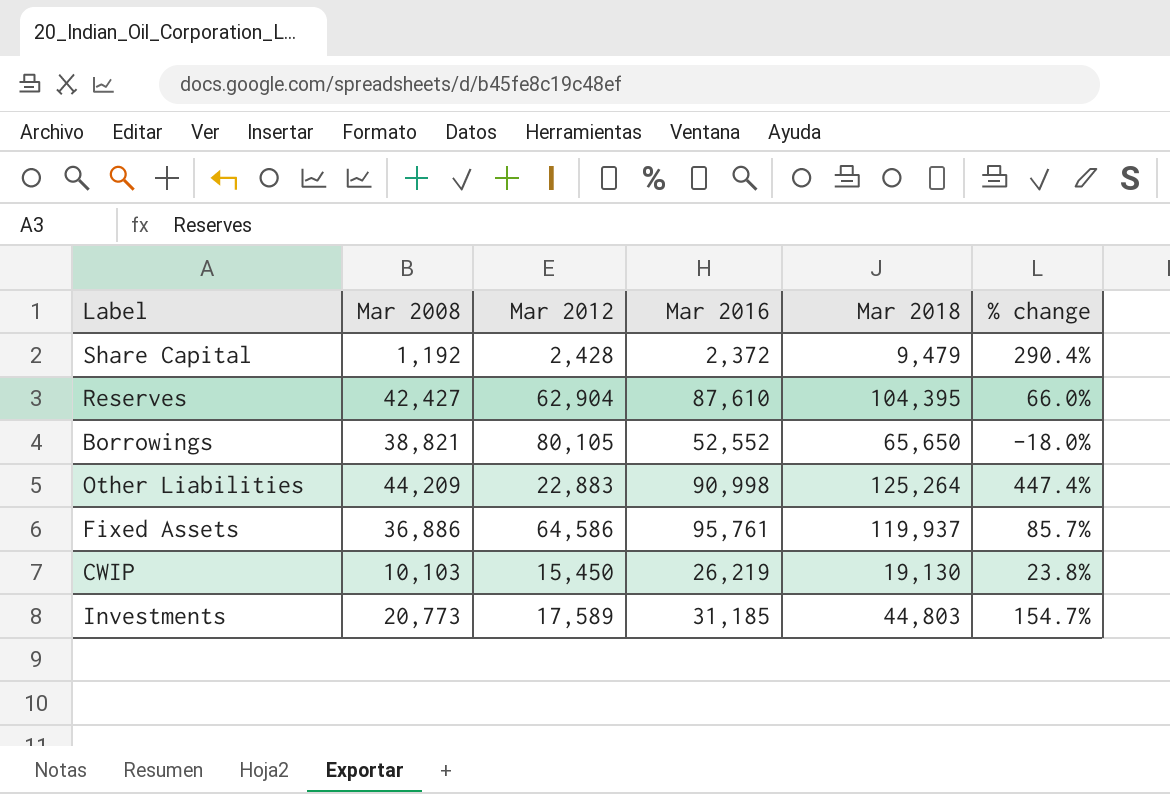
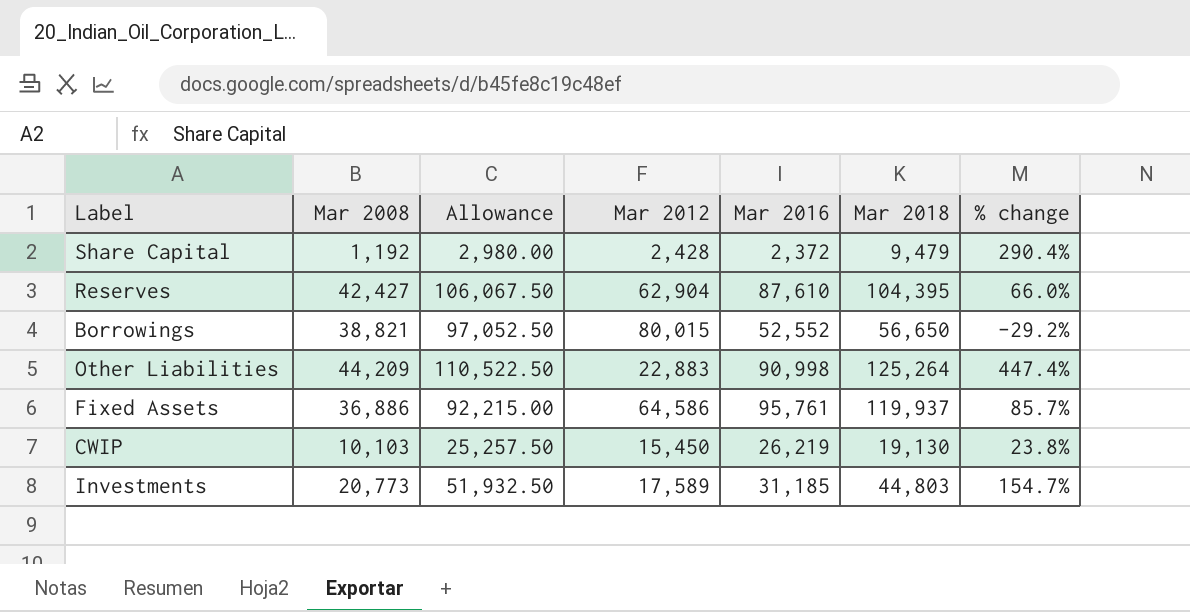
column Allowance | formula: none -> [Mar 2008] * 2.5
Borrowings | Mar 2012: 80,105 -> 80,015
Borrowings | Mar 2018: 65,650 -> 56,650
Borrowings | % change: -18.0% -> -29.2%

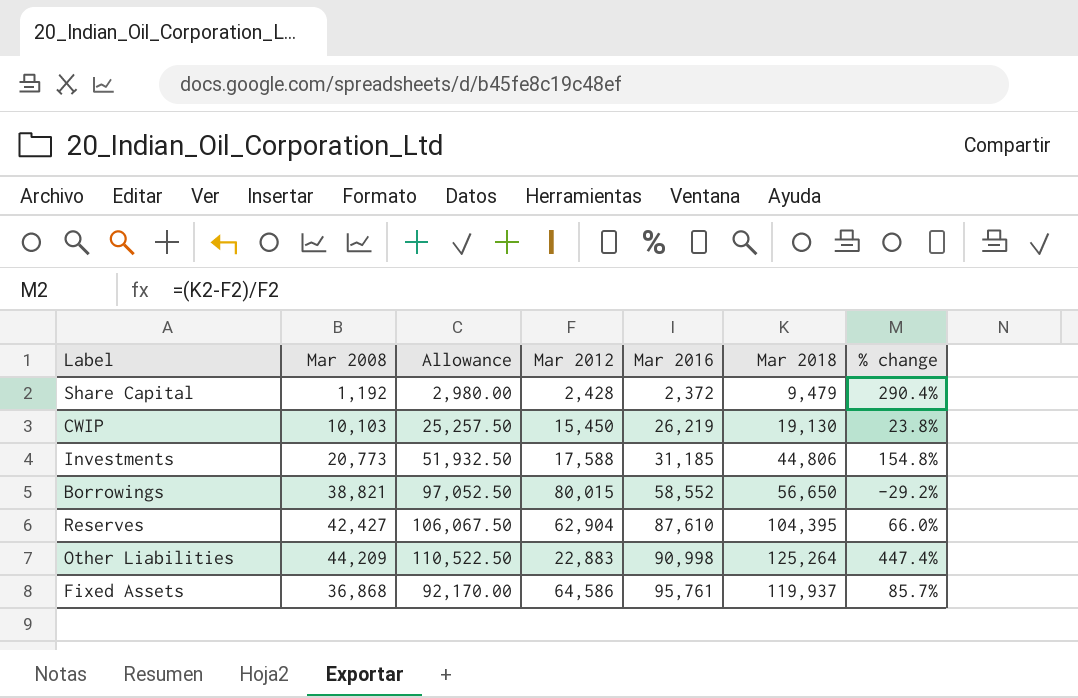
row order: none -> Mar 2016 ascending
Investments | Mar 2012: 17,589 -> 17,588
Investments | Mar 2018: 44,803 -> 44,806
Investments | % change: 154.7% -> 154.8%
Borrowings | Mar 2016: 52,552 -> 58,552
Fixed Assets | Mar 2008: 36,886 -> 36,868
Fixed Assets | Allowance: 92,215.00 -> 92,170.00

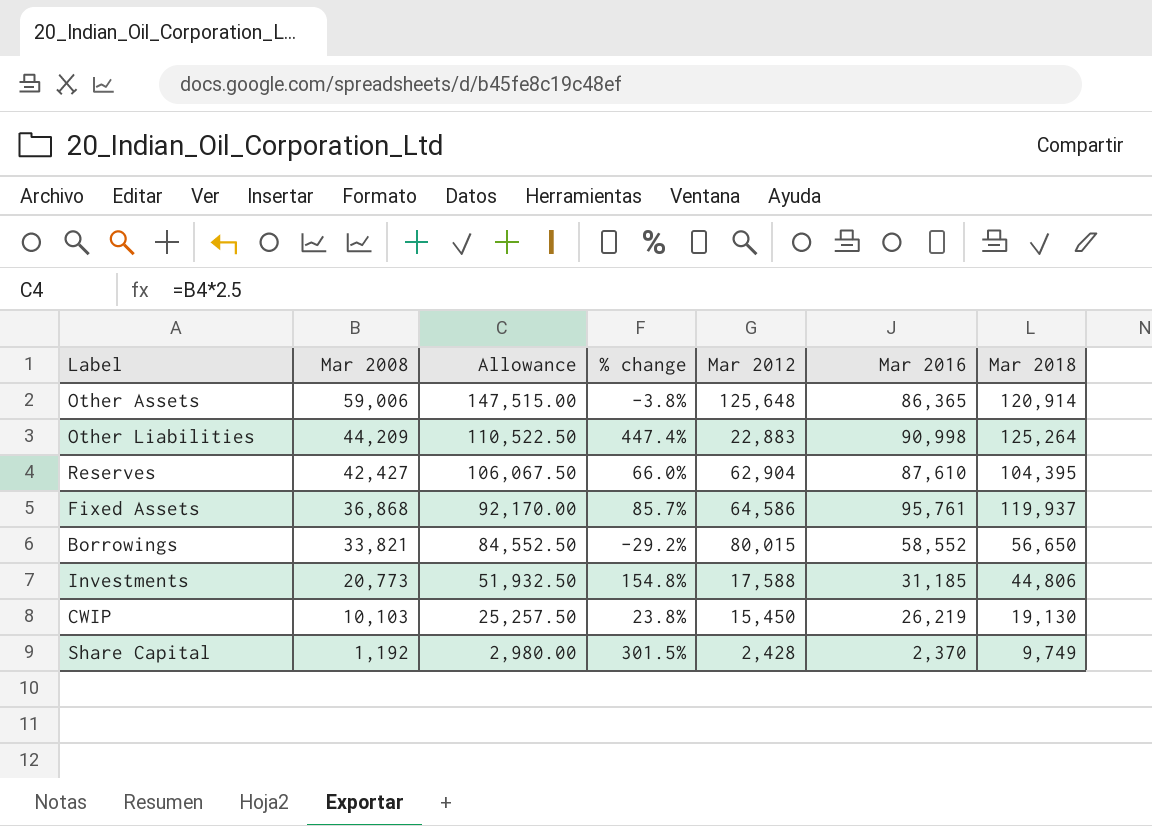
row order: Mar 2016 ascending -> Mar 2008 descending
column % change | position: 7 -> 4
row Other Assets: none -> 59,006 | 147,515.00 | -3.8% | 125,648 | 86,365 | 120,914
Borrowings | Mar 2008: 38,821 -> 33,821
Borrowings | Allowance: 97,052.50 -> 84,552.50
Share Capital | % change: 290.4% -> 301.5%
Share Capital | Mar 2016: 2,372 -> 2,370
Share Capital | Mar 2018: 9,479 -> 9,749

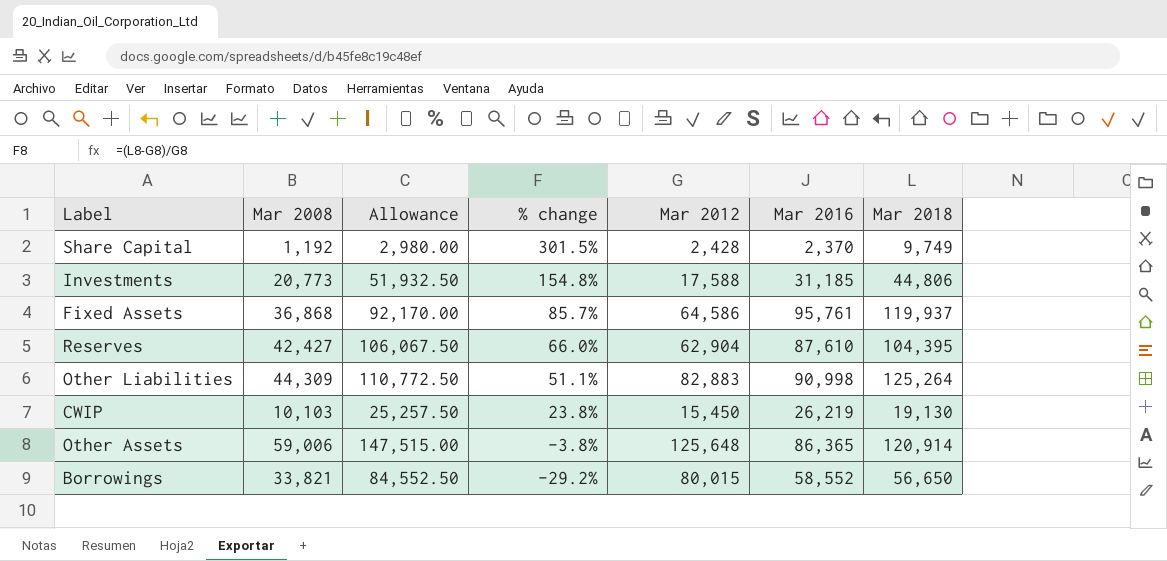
row order: Mar 2008 descending -> % change descending
Other Liabilities | Mar 2008: 44,209 -> 44,309
Other Liabilities | Allowance: 110,522.50 -> 110,772.50
Other Liabilities | % change: 447.4% -> 51.1%
Other Liabilities | Mar 2012: 22,883 -> 82,883

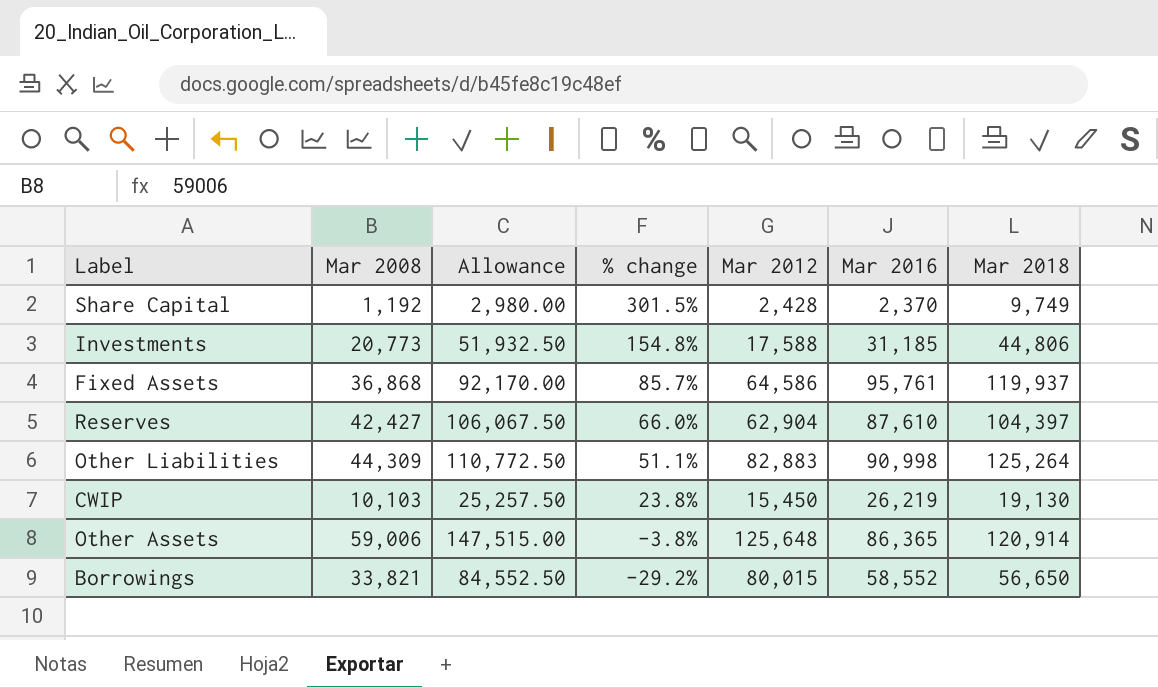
Reserves | Mar 2018: 104,395 -> 104,397

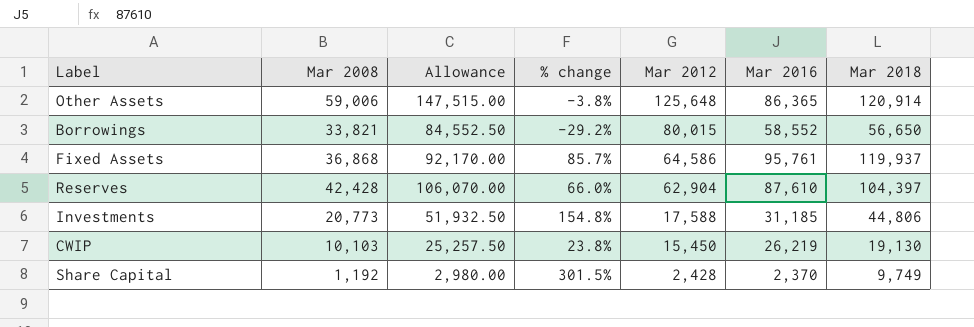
row order: % change descending -> Mar 2012 descending
row Other Liabilities: 44,309 | 110,772.50 | 51.1% | 82,883 | 90,998 | 125,264 -> none
Reserves | Mar 2008: 42,427 -> 42,428
Reserves | Allowance: 106,067.50 -> 106,070.00

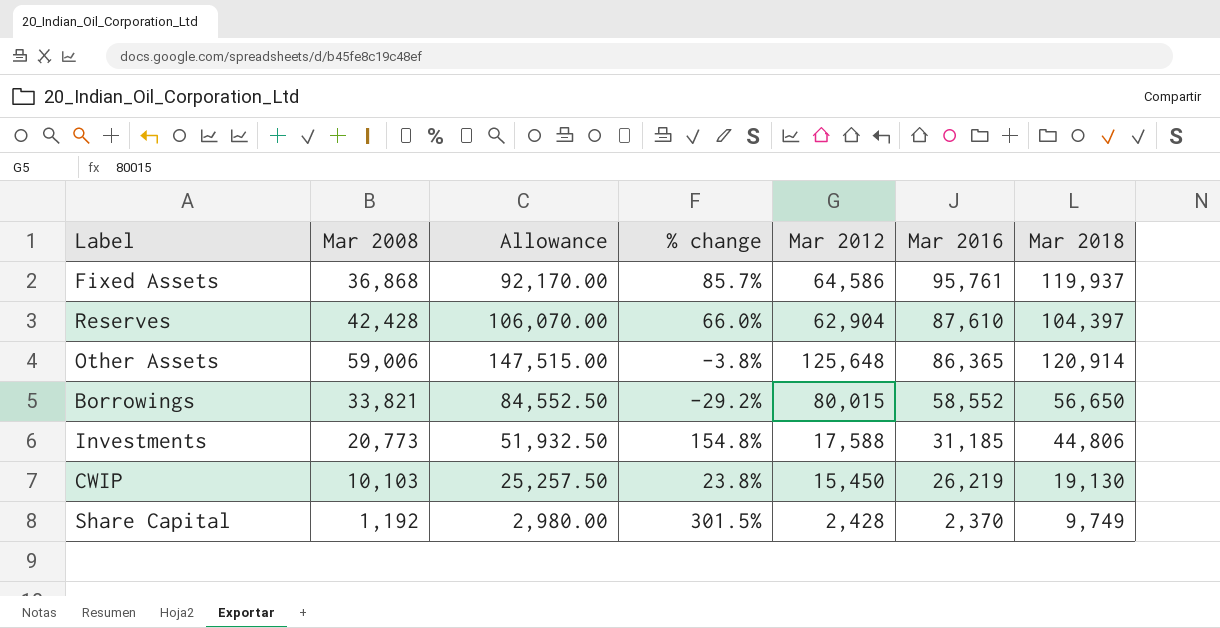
row order: Mar 2012 descending -> Mar 2016 descending

